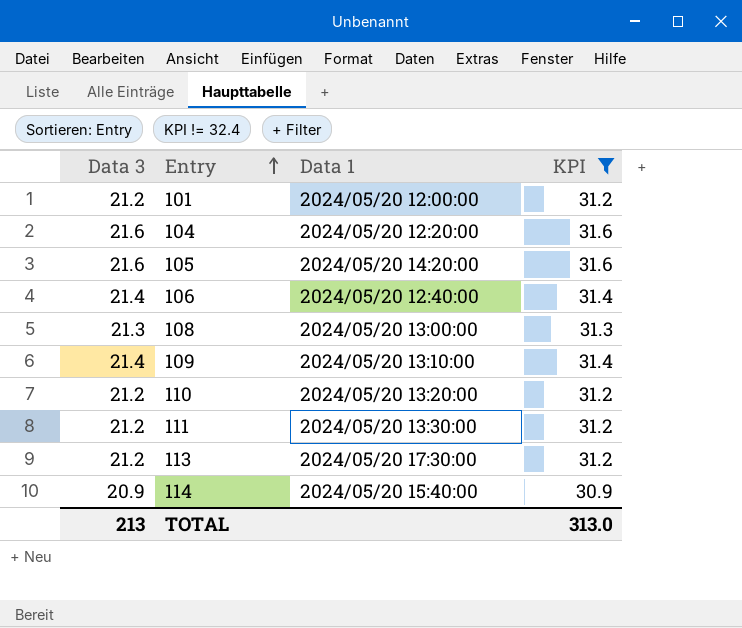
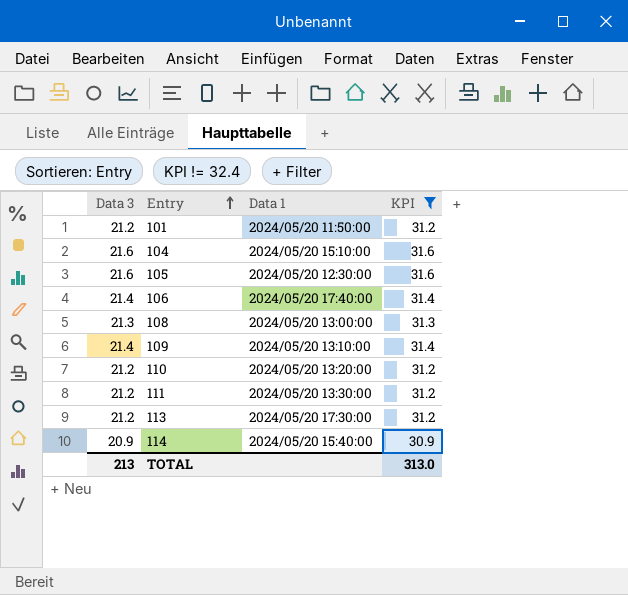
101 | Data 1: 2024/05/20 12:00:00 -> 2024/05/20 11:50:00
104 | Data 1: 2024/05/20 12:20:00 -> 2024/05/20 15:10:00
105 | Data 1: 2024/05/20 14:20:00 -> 2024/05/20 12:30:00
106 | Data 1: 2024/05/20 12:40:00 -> 2024/05/20 17:40:00

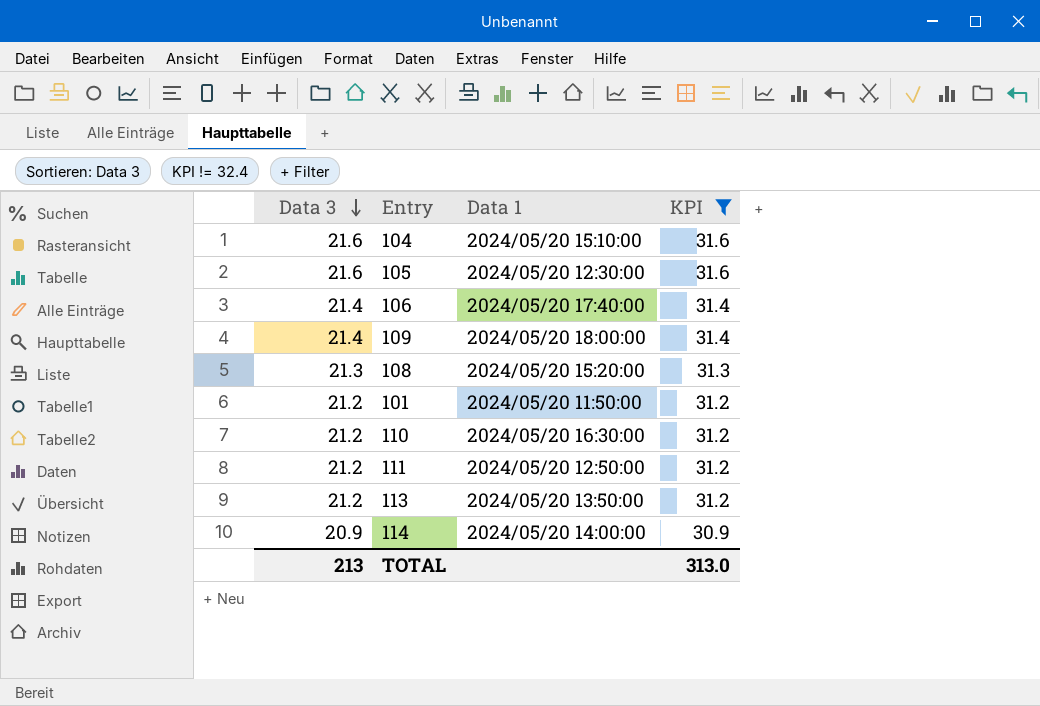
row order: Entry ascending -> Data 3 descending
109 | Data 1: 2024/05/20 13:10:00 -> 2024/05/20 18:00:00
108 | Data 1: 2024/05/20 13:00:00 -> 2024/05/20 15:20:00
110 | Data 1: 2024/05/20 13:20:00 -> 2024/05/20 16:30:00
111 | Data 1: 2024/05/20 13:30:00 -> 2024/05/20 12:50:00
113 | Data 1: 2024/05/20 17:30:00 -> 2024/05/20 13:50:00
114 | Data 1: 2024/05/20 15:40:00 -> 2024/05/20 14:00:00

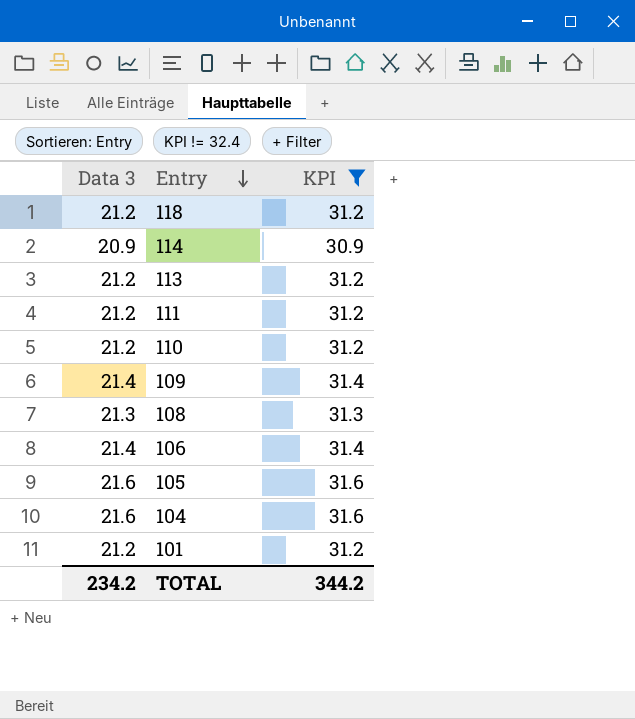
row order: Data 3 descending -> Entry descending
column Data 1 | position: 3 -> none
row 118: none -> 21.2 | 31.2
TOTAL | Data 3: 213 -> 234.2
TOTAL | KPI: 313.0 -> 344.2

